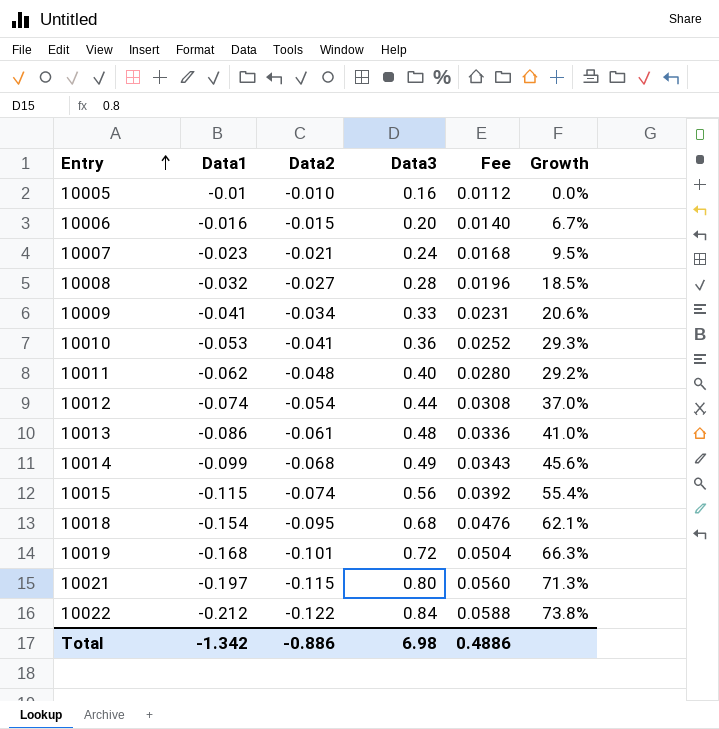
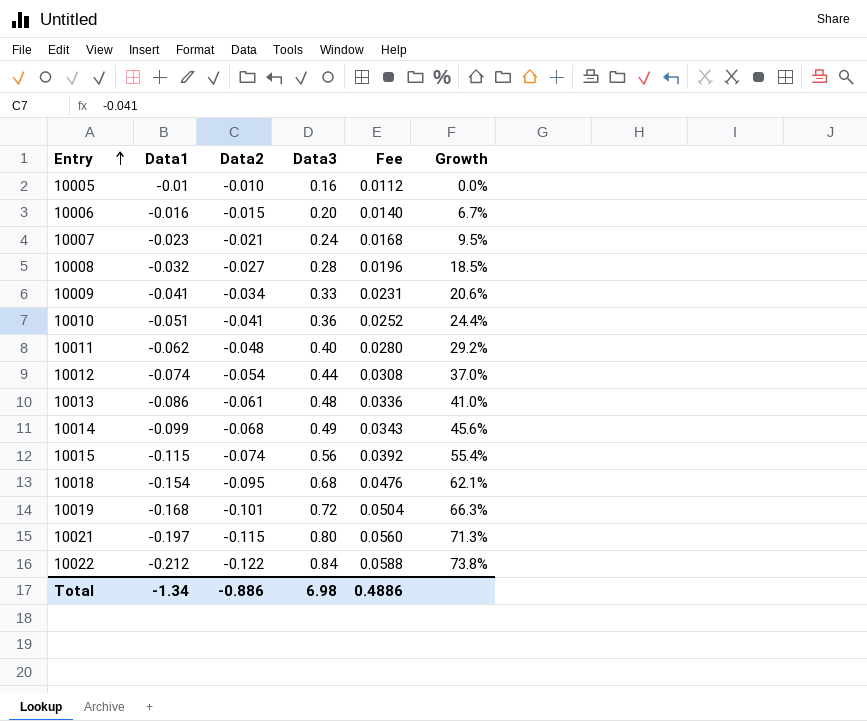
10010 | Data1: -0.053 -> -0.051
10010 | Growth: 29.3% -> 24.4%
Total | Data1: -1.342 -> -1.34

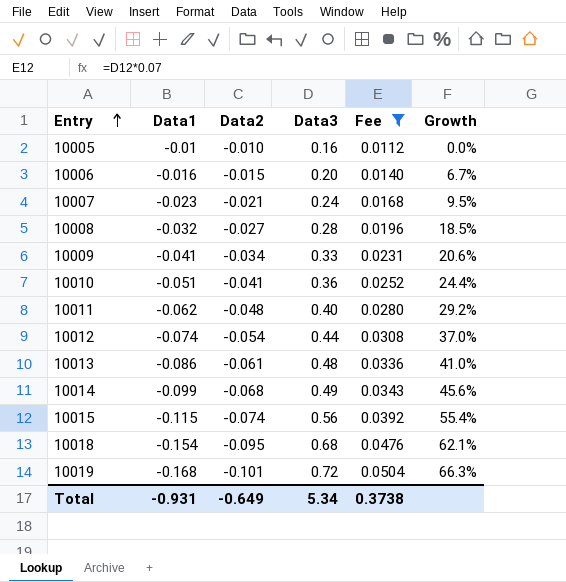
filter: none -> Fee <= 0.0504
Total | Data1: -1.34 -> -0.931
Total | Data2: -0.886 -> -0.649
Total | Data3: 6.98 -> 5.34
Total | Fee: 0.4886 -> 0.3738

